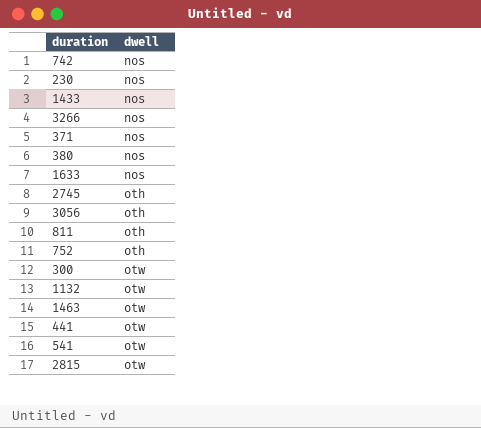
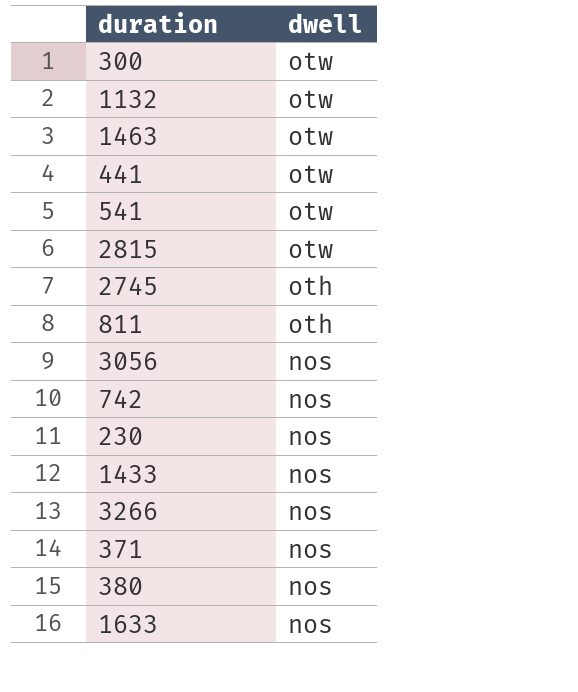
row order: dwell ascending -> dwell descending
row 752: oth -> none
3056 | dwell: oth -> nos

